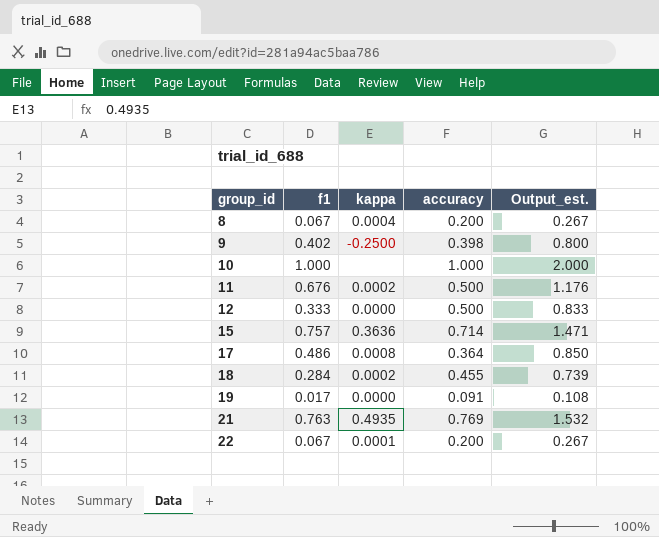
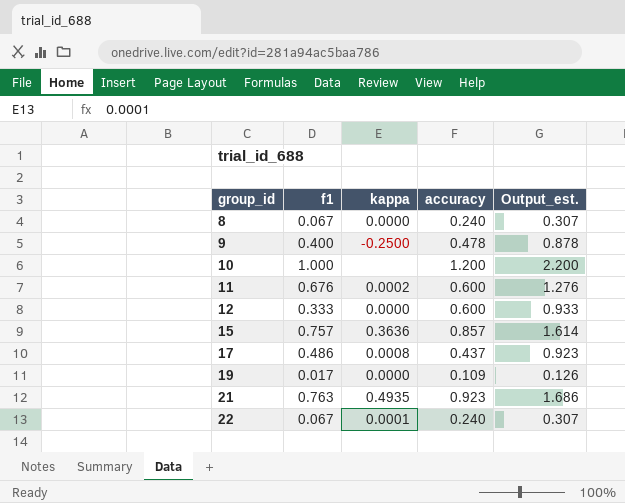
row 18: 0.284 | 0.0002 | 0.455 | 0.739 -> none
8 | kappa: 0.0004 -> 0.0000
8 | accuracy: 0.200 -> 0.240
8 | Output_est.: 0.267 -> 0.307
9 | f1: 0.402 -> 0.400
9 | accuracy: 0.398 -> 0.478
9 | Output_est.: 0.800 -> 0.878
10 | accuracy: 1.000 -> 1.200
10 | Output_est.: 2.000 -> 2.200
11 | accuracy: 0.500 -> 0.600
11 | Output_est.: 1.176 -> 1.276
12 | accuracy: 0.500 -> 0.600
12 | Output_est.: 0.833 -> 0.933
15 | accuracy: 0.714 -> 0.857
15 | Output_est.: 1.471 -> 1.614
17 | accuracy: 0.364 -> 0.437
17 | Output_est.: 0.850 -> 0.923
19 | accuracy: 0.091 -> 0.109
19 | Output_est.: 0.108 -> 0.126
21 | accuracy: 0.769 -> 0.923
21 | Output_est.: 1.532 -> 1.686
22 | accuracy: 0.200 -> 0.240
22 | Output_est.: 0.267 -> 0.307

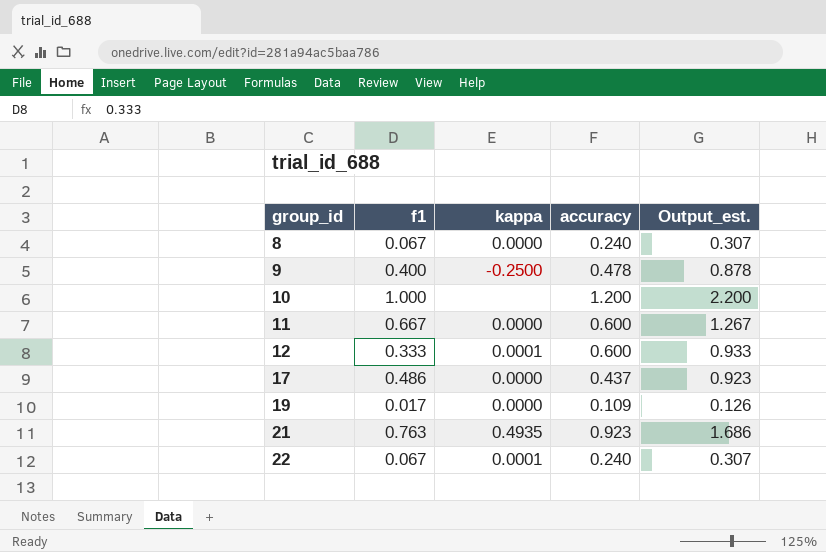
row 15: 0.757 | 0.3636 | 0.857 | 1.614 -> none
11 | f1: 0.676 -> 0.667
11 | kappa: 0.0002 -> 0.0000
11 | Output_est.: 1.276 -> 1.267
12 | kappa: 0.0000 -> 0.0001
17 | kappa: 0.0008 -> 0.0000

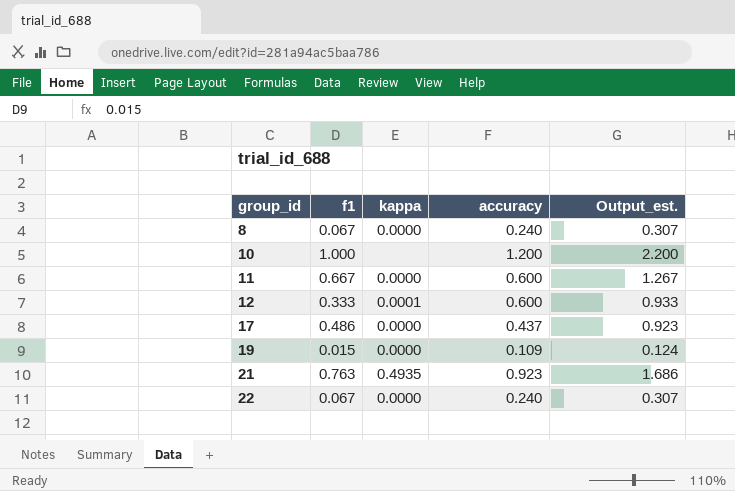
row 9: 0.400 | -0.2500 | 0.478 | 0.878 -> none
19 | f1: 0.017 -> 0.015
19 | Output_est.: 0.126 -> 0.124
22 | kappa: 0.0001 -> 0.0000

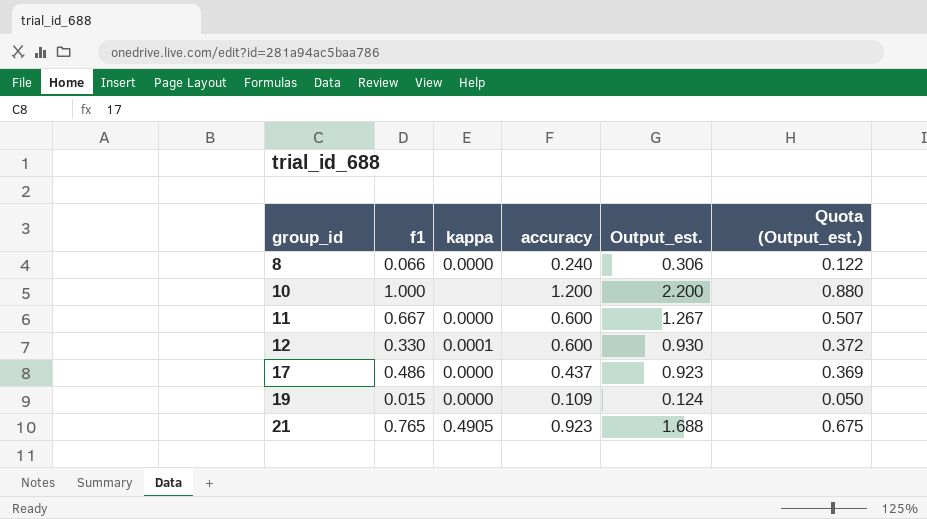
column Quota (Output_est.) | formula: none -> [Output_est.] * 0.4
row 22: 0.067 | 0.0000 | 0.240 | 0.307 -> none
8 | f1: 0.067 -> 0.066
8 | Output_est.: 0.307 -> 0.306
12 | f1: 0.333 -> 0.330
12 | Output_est.: 0.933 -> 0.930
21 | f1: 0.763 -> 0.765
21 | kappa: 0.4935 -> 0.4905
21 | Output_est.: 1.686 -> 1.688

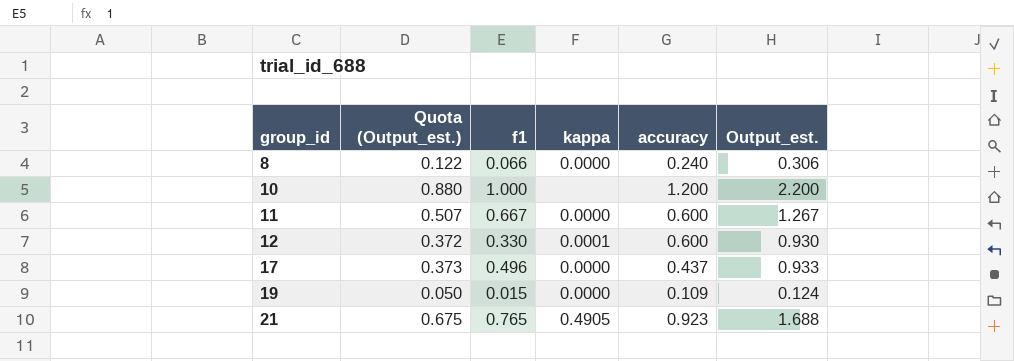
column Quota (Output_est.) | position: 6 -> 2
17 | Quota (Output_est.): 0.369 -> 0.373
17 | f1: 0.486 -> 0.496
17 | Output_est.: 0.923 -> 0.933

